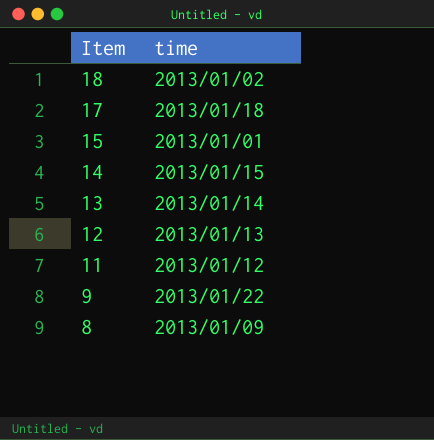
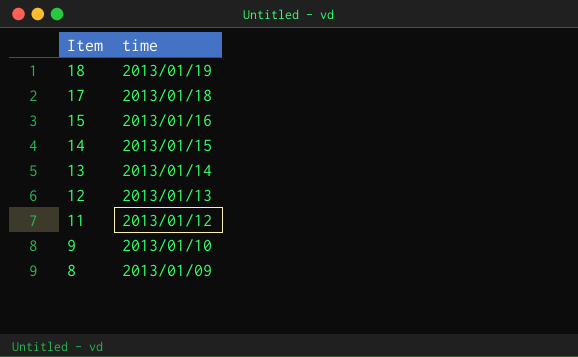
18 | time: 2013/01/02 -> 2013/01/19
15 | time: 2013/01/01 -> 2013/01/16
9 | time: 2013/01/22 -> 2013/01/10

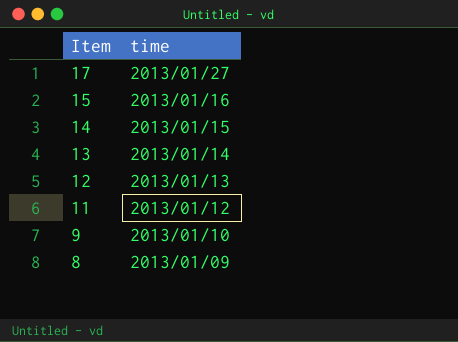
row 18: 2013/01/19 -> none
17 | time: 2013/01/18 -> 2013/01/27

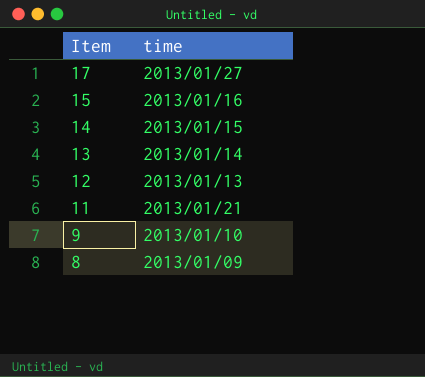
11 | time: 2013/01/12 -> 2013/01/21

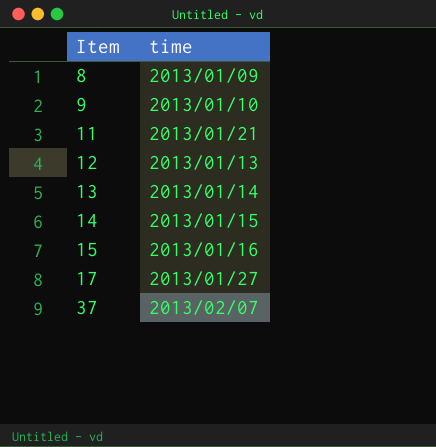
row order: Item descending -> Item ascending
row 37: none -> 2013/02/07

